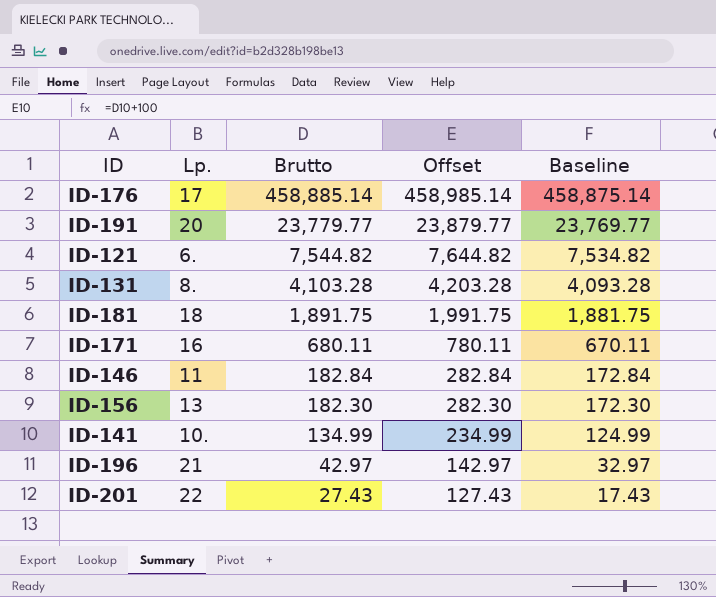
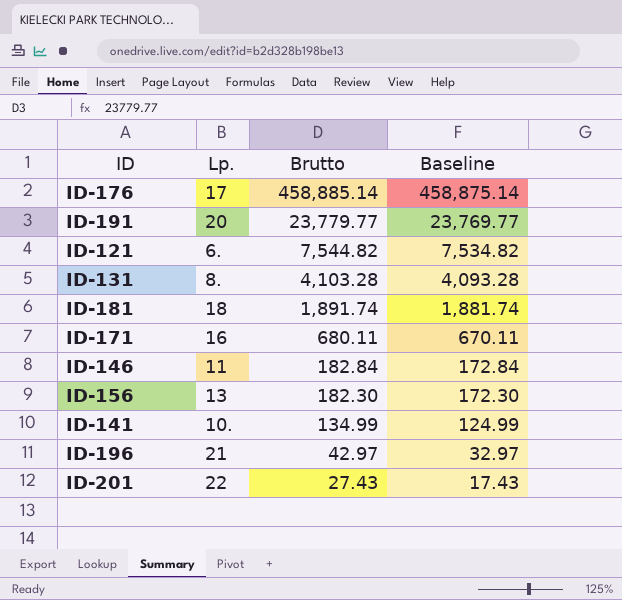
column Offset | formula: [Brutto] + 100 -> none
ID-181 | Brutto: 1,891.75 -> 1,891.74
ID-181 | Baseline: 1,881.75 -> 1,881.74

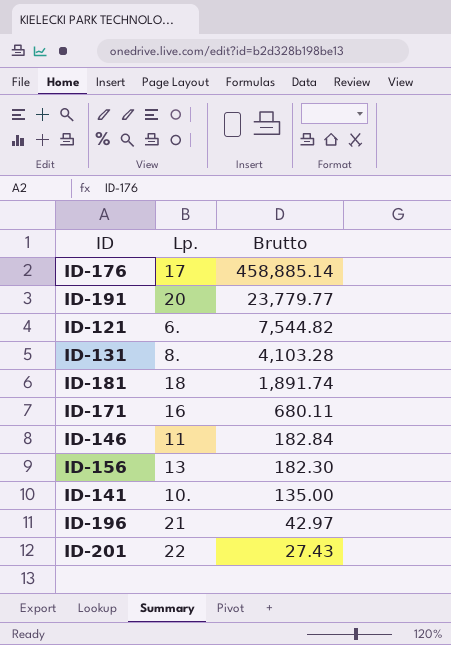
column Baseline | formula: [Brutto] - 10 -> none
ID-141 | Brutto: 134.99 -> 135.00

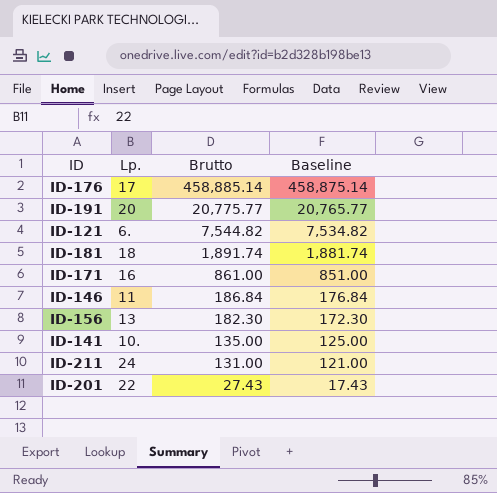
column Baseline | formula: none -> [Brutto] - 10
row ID-131: 8. | 4,103.28 -> none
row ID-196: 21 | 42.97 -> none
ID-191 | Brutto: 23,779.77 -> 20,775.77
ID-171 | Brutto: 680.11 -> 861.00
ID-146 | Brutto: 182.84 -> 186.84
row ID-211: none -> 24 | 131.00 | 121.00

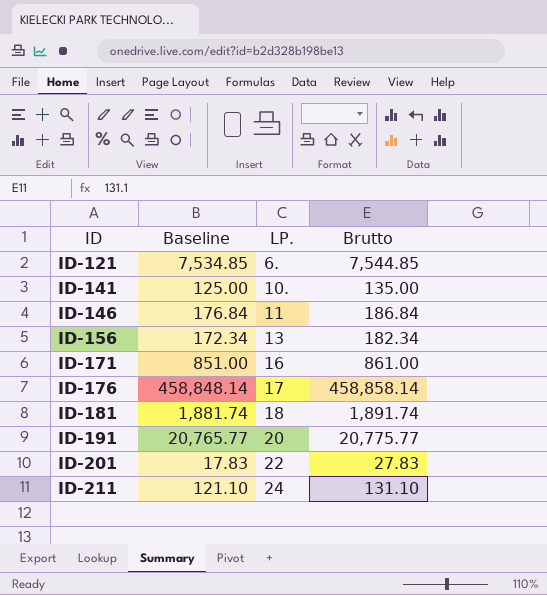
row order: Brutto descending -> ID ascending
column Baseline | position: 4 -> 2
column name: Lp. -> LP.
ID-121 | Baseline: 7,534.82 -> 7,534.85
ID-121 | Brutto: 7,544.82 -> 7,544.85
ID-156 | Baseline: 172.30 -> 172.34
ID-156 | Brutto: 182.30 -> 182.34
ID-176 | Baseline: 458,875.14 -> 458,848.14
ID-176 | Brutto: 458,885.14 -> 458,858.14
ID-201 | Baseline: 17.43 -> 17.83
ID-201 | Brutto: 27.43 -> 27.83
ID-211 | Baseline: 121.00 -> 121.10
ID-211 | Brutto: 131.00 -> 131.10

